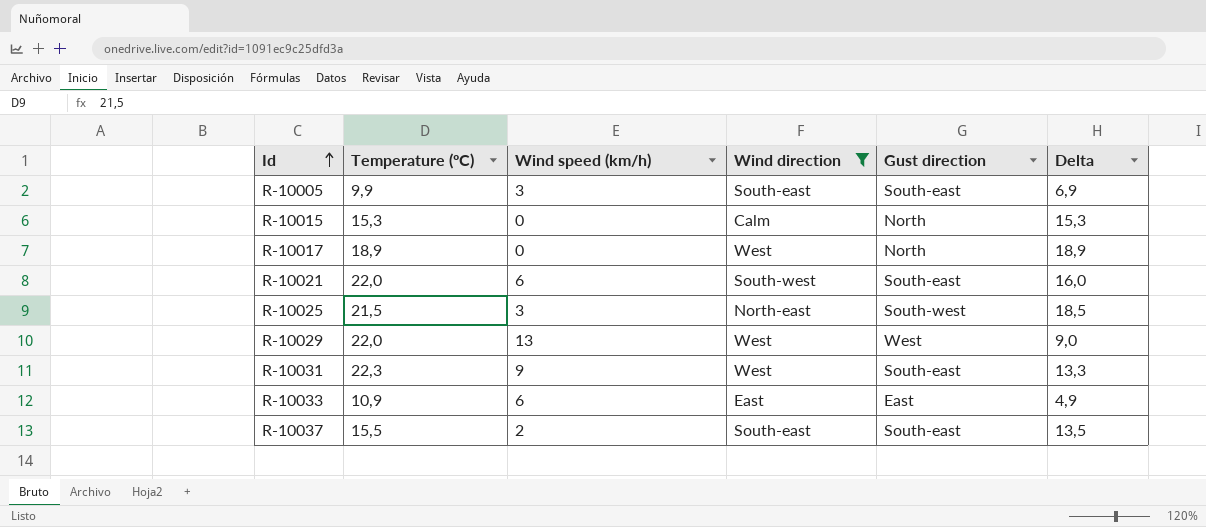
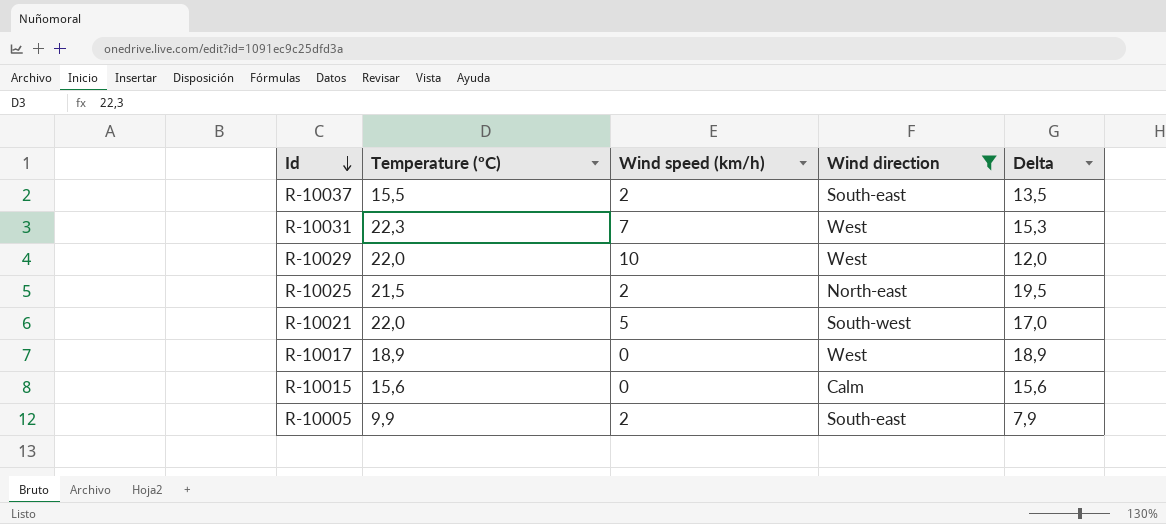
row order: Id ascending -> Id descending
column Gust direction | position: 5 -> none
row R-10033: 10,9 | 6 | East | East | 4,9 -> none
R-10031 | Wind speed (km/h): 9 -> 7
R-10031 | Delta: 13,3 -> 15,3
R-10029 | Wind speed (km/h): 13 -> 10
R-10029 | Delta: 9,0 -> 12,0
R-10025 | Wind speed (km/h): 3 -> 2
R-10025 | Delta: 18,5 -> 19,5
R-10021 | Wind speed (km/h): 6 -> 5
R-10021 | Delta: 16,0 -> 17,0
R-10015 | Temperature (ºC): 15,3 -> 15,6
R-10015 | Delta: 15,3 -> 15,6
R-10005 | Wind speed (km/h): 3 -> 2
R-10005 | Delta: 6,9 -> 7,9

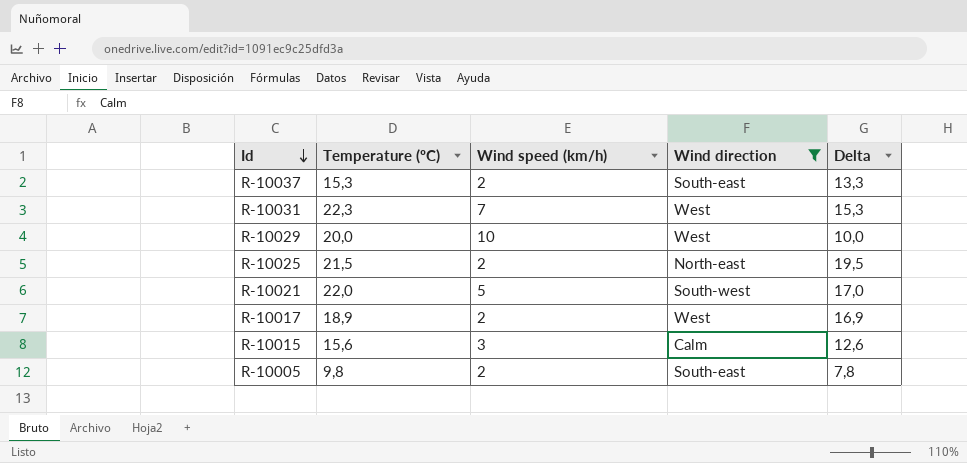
R-10037 | Temperature (ºC): 15,5 -> 15,3
R-10037 | Delta: 13,5 -> 13,3
R-10029 | Temperature (ºC): 22,0 -> 20,0
R-10029 | Delta: 12,0 -> 10,0
R-10017 | Wind speed (km/h): 0 -> 2
R-10017 | Delta: 18,9 -> 16,9
R-10015 | Wind speed (km/h): 0 -> 3
R-10015 | Delta: 15,6 -> 12,6
R-10005 | Temperature (ºC): 9,9 -> 9,8
R-10005 | Delta: 7,9 -> 7,8

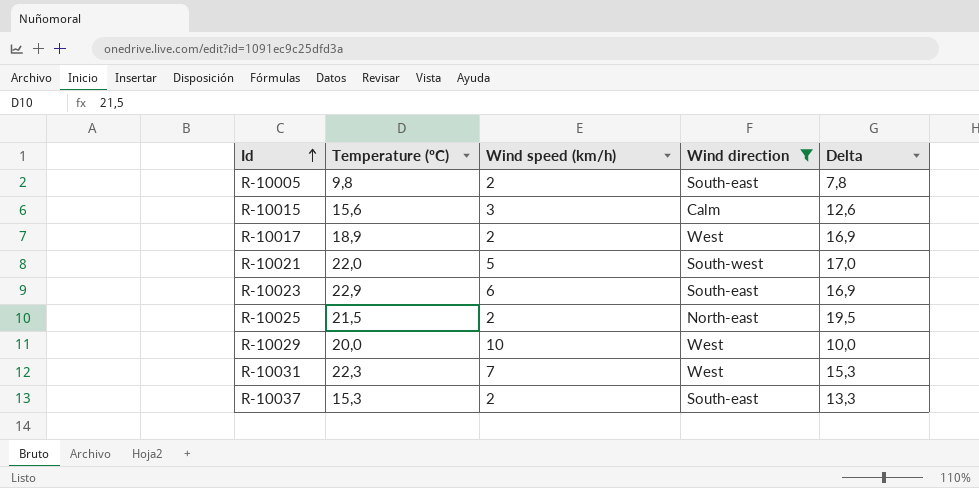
row order: Id descending -> Id ascending
row R-10023: none -> 22,9 | 6 | South-east | 16,9

